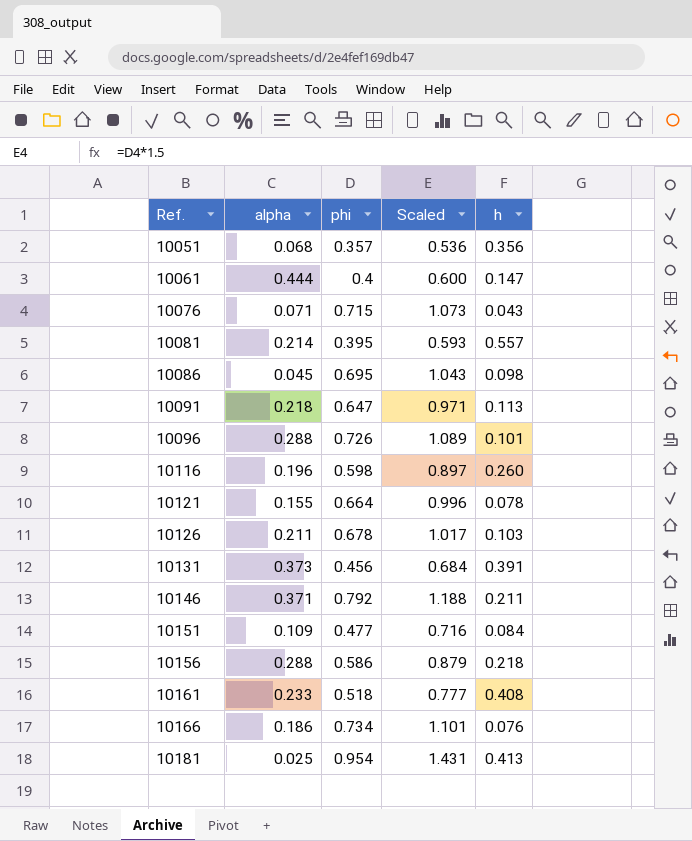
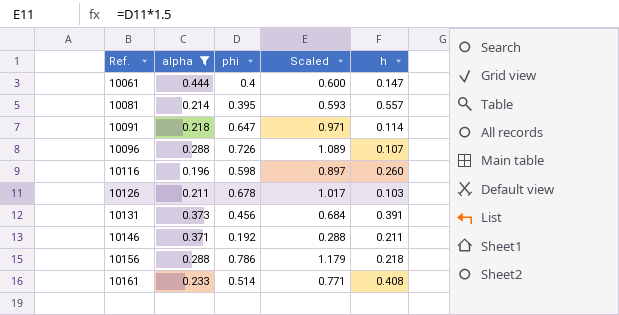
filter: none -> alpha >= 0.196
10091 | h: 0.113 -> 0.114
10096 | h: 0.101 -> 0.107
10146 | phi: 0.792 -> 0.192
10146 | Scaled: 1.188 -> 0.288
10156 | phi: 0.586 -> 0.786
10156 | Scaled: 0.879 -> 1.179
10161 | phi: 0.518 -> 0.514
10161 | Scaled: 0.777 -> 0.771

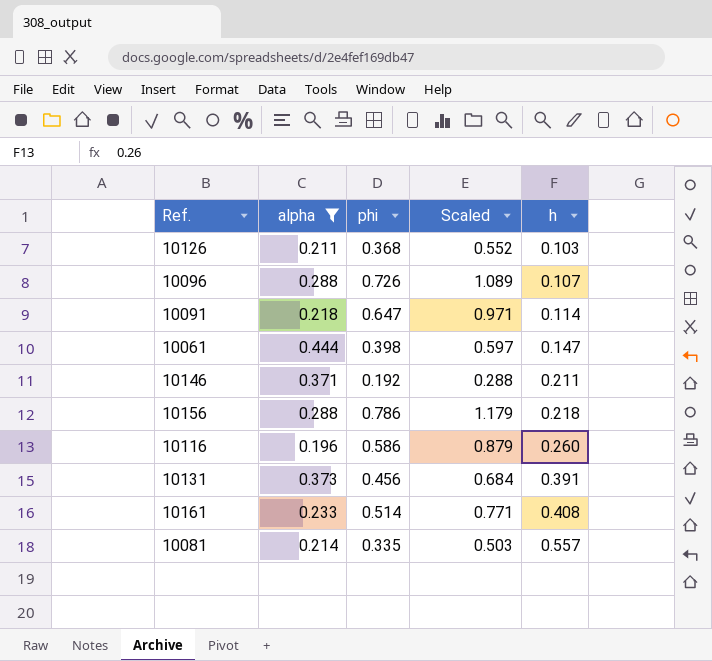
row order: Ref. ascending -> h ascending
10126 | phi: 0.678 -> 0.368
10126 | Scaled: 1.017 -> 0.552
10061 | phi: 0.4 -> 0.398
10061 | Scaled: 0.600 -> 0.597
10116 | phi: 0.598 -> 0.586
10116 | Scaled: 0.897 -> 0.879
10081 | phi: 0.395 -> 0.335
10081 | Scaled: 0.593 -> 0.503

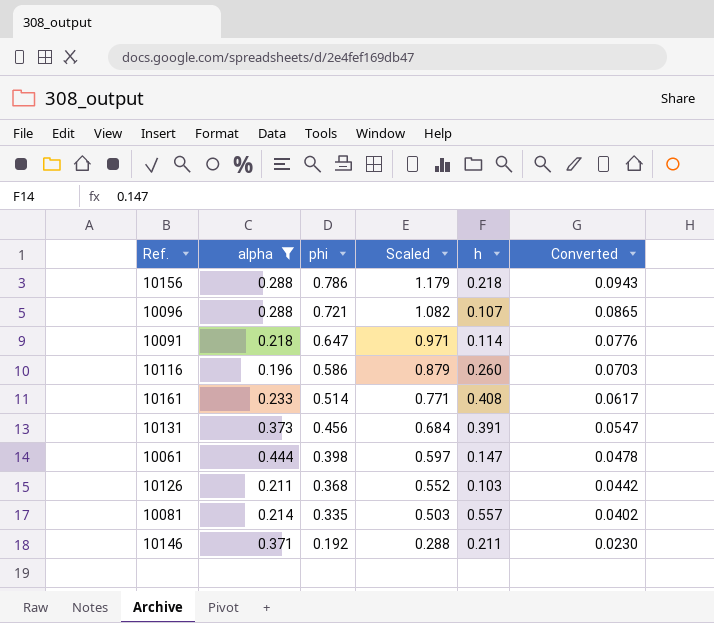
row order: h ascending -> phi descending
column Converted | formula: none -> [phi] * 0.12
10096 | phi: 0.726 -> 0.721
10096 | Scaled: 1.089 -> 1.082

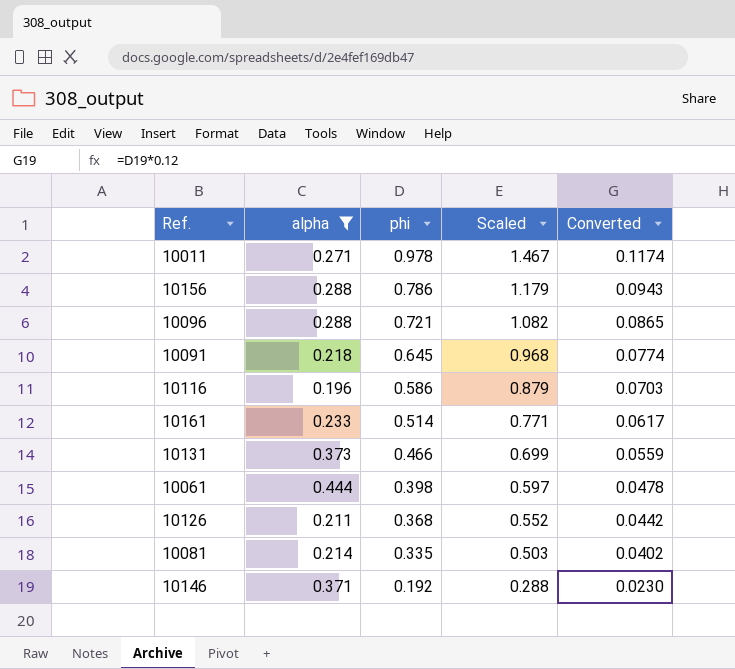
column h | position: 5 -> none
row 10011: none -> 0.271 | 0.978 | 1.467 | 0.1174
10091 | phi: 0.647 -> 0.645
10091 | Scaled: 0.971 -> 0.968
10091 | Converted: 0.0776 -> 0.0774
10131 | phi: 0.456 -> 0.466
10131 | Scaled: 0.684 -> 0.699
10131 | Converted: 0.0547 -> 0.0559

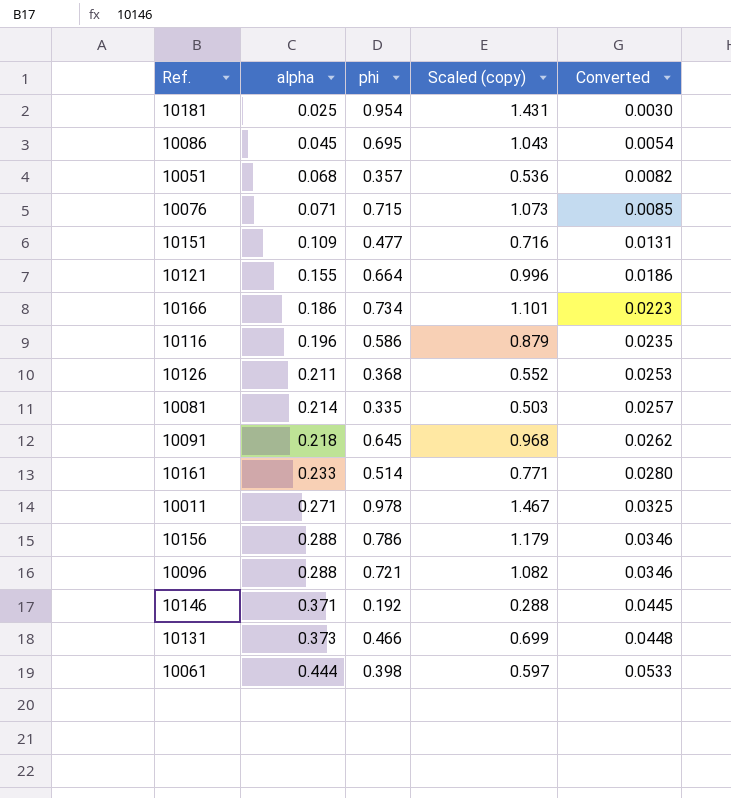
filter: alpha >= 0.196 -> none
row order: phi descending -> alpha ascending
column name: Scaled -> Scaled (copy)
column Converted | formula: [phi] * 0.12 -> [alpha] * 0.12

